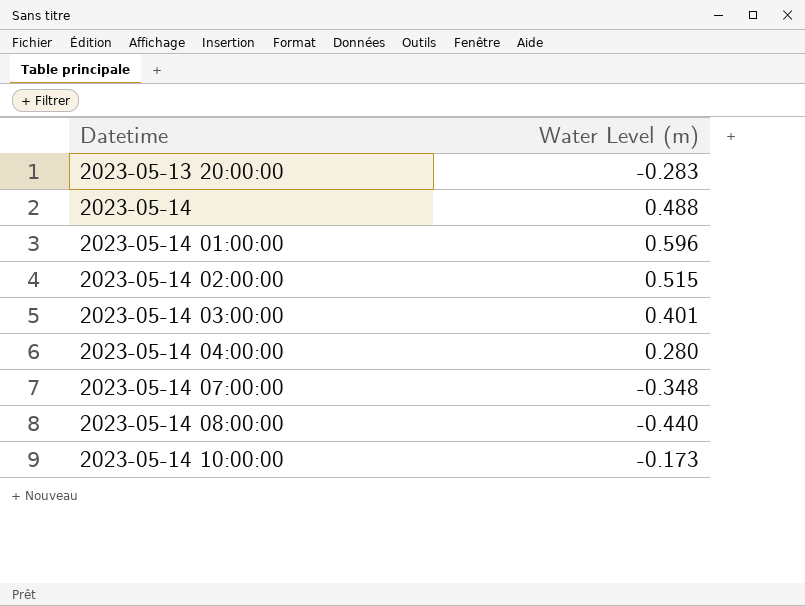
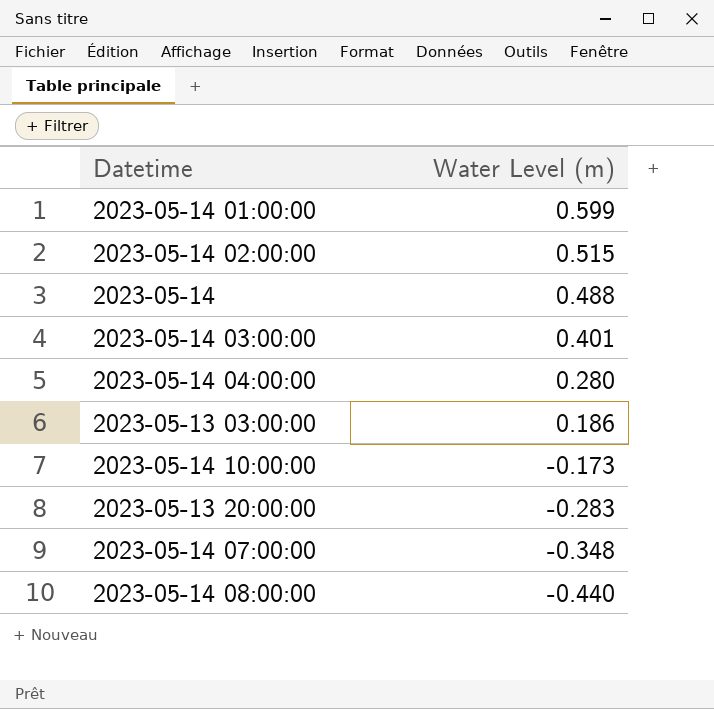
row order: Datetime ascending -> Water Level (m) descending
2023-05-14 01:00:00 | Water Level (m): 0.596 -> 0.599
row 2023-05-13 03:00:00: none -> 0.186

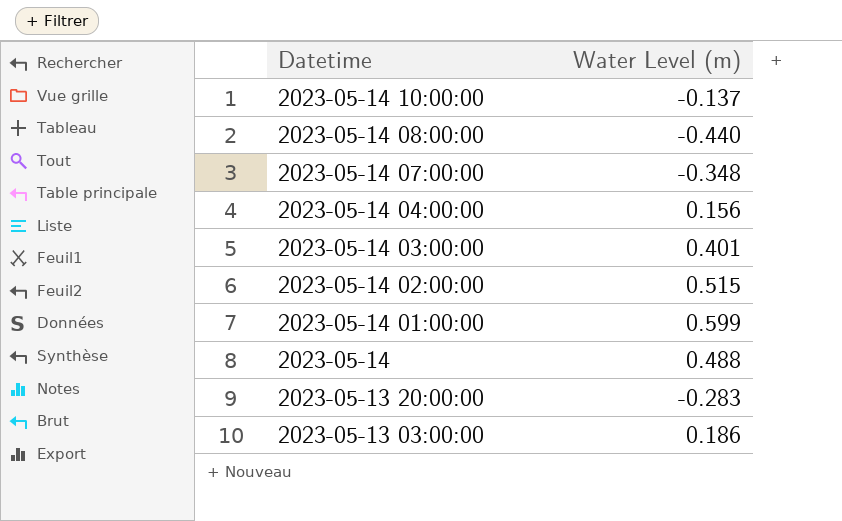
row order: Water Level (m) descending -> Datetime descending
2023-05-14 10:00:00 | Water Level (m): -0.173 -> -0.137
2023-05-14 04:00:00 | Water Level (m): 0.280 -> 0.156

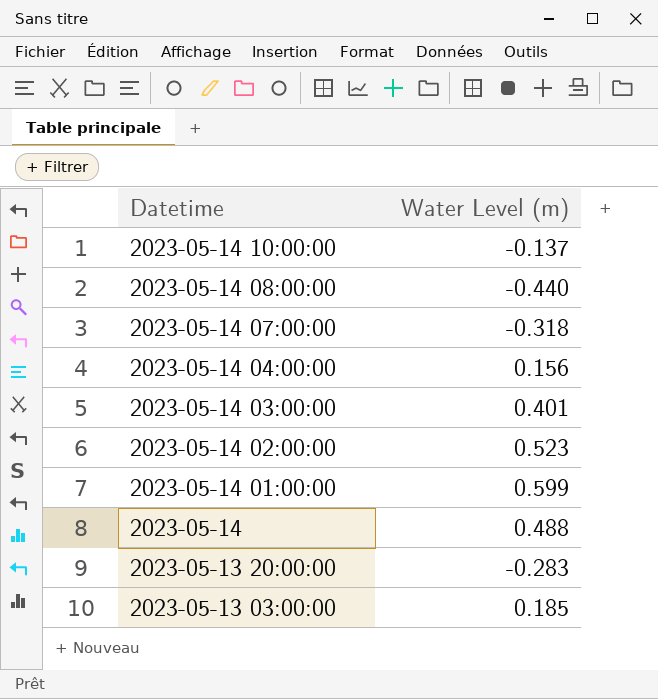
2023-05-14 07:00:00 | Water Level (m): -0.348 -> -0.318
2023-05-14 02:00:00 | Water Level (m): 0.515 -> 0.523
2023-05-13 03:00:00 | Water Level (m): 0.186 -> 0.185

